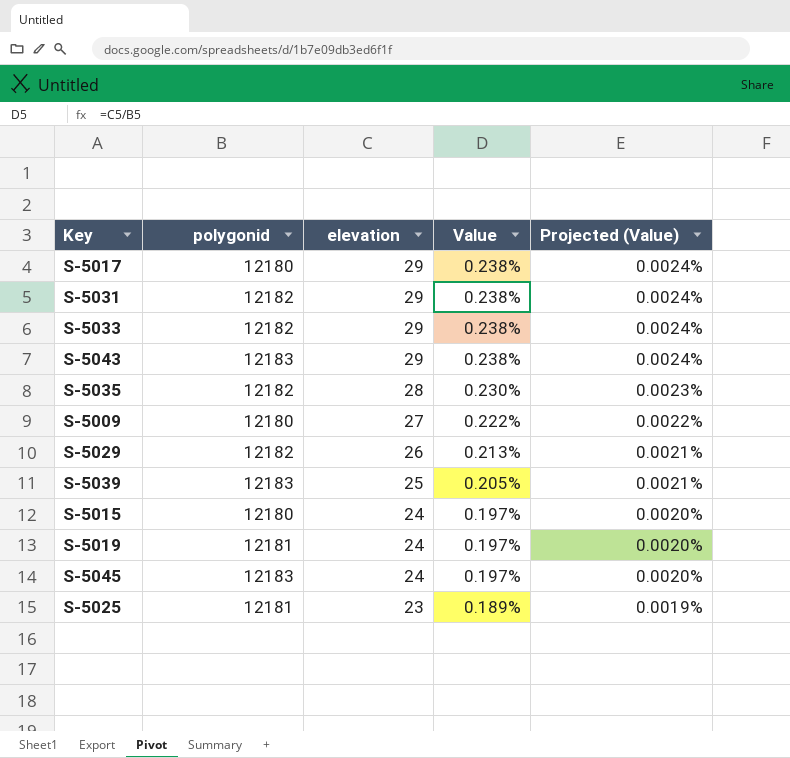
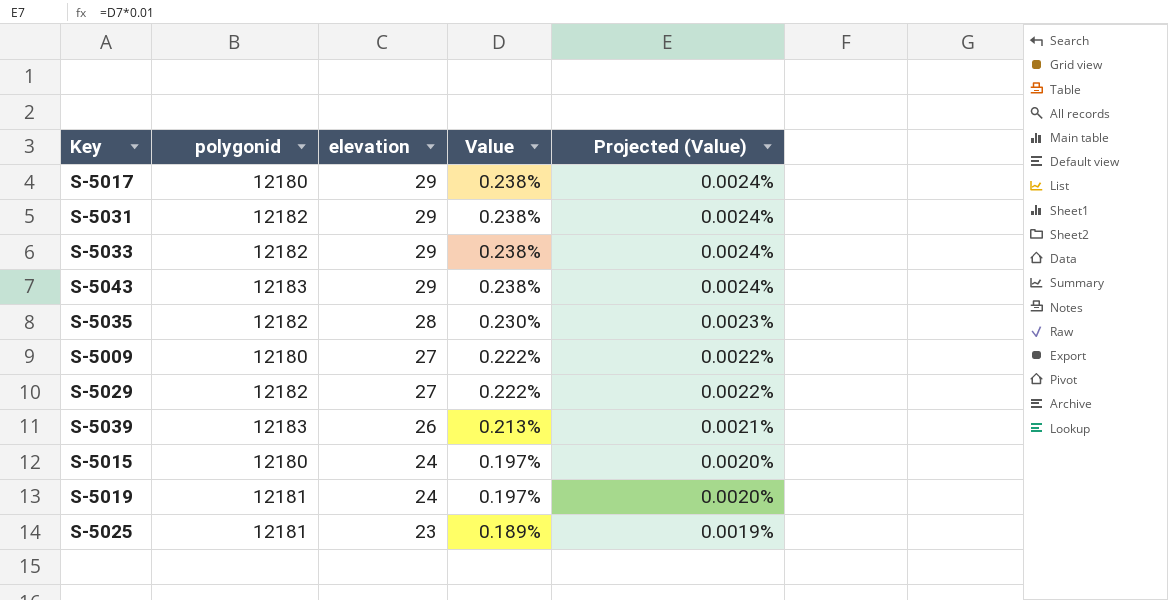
row S-5045: 12183 | 24 | 0.197% | 0.0020% -> none
S-5029 | elevation: 26 -> 27
S-5029 | Value: 0.213% -> 0.222%
S-5029 | Projected (Value): 0.0021% -> 0.0022%
S-5039 | elevation: 25 -> 26
S-5039 | Value: 0.205% -> 0.213%

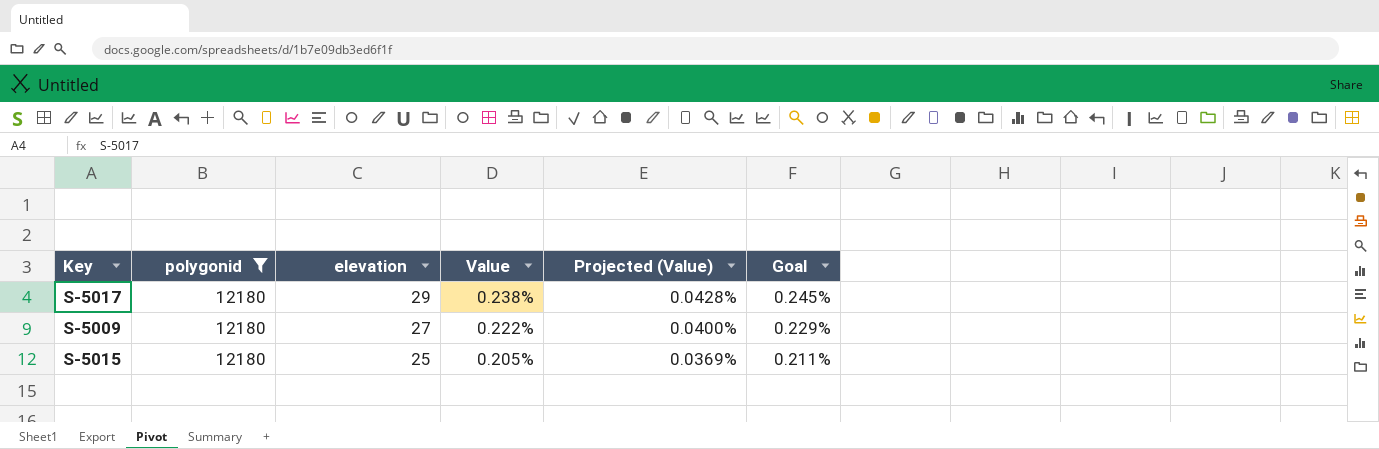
filter: none -> polygonid = 12180
column Projected (Value) | formula: [Value] * 0.01 -> [Value] * 0.18
column Goal | formula: none -> [Value] * 1.03
S-5015 | elevation: 24 -> 25
S-5015 | Value: 0.197% -> 0.205%

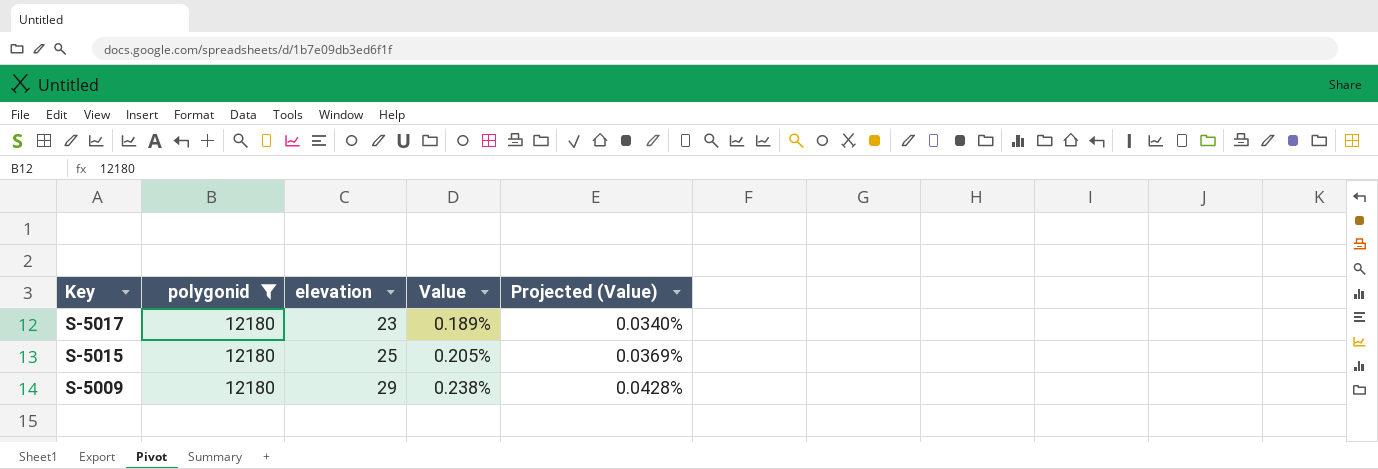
row order: elevation descending -> Key descending
column Goal | formula: [Value] * 1.03 -> none
S-5017 | elevation: 29 -> 23
S-5017 | Value: 0.238% -> 0.189%
S-5017 | Projected (Value): 0.0428% -> 0.0340%
S-5009 | elevation: 27 -> 29
S-5009 | Value: 0.222% -> 0.238%
S-5009 | Projected (Value): 0.0400% -> 0.0428%

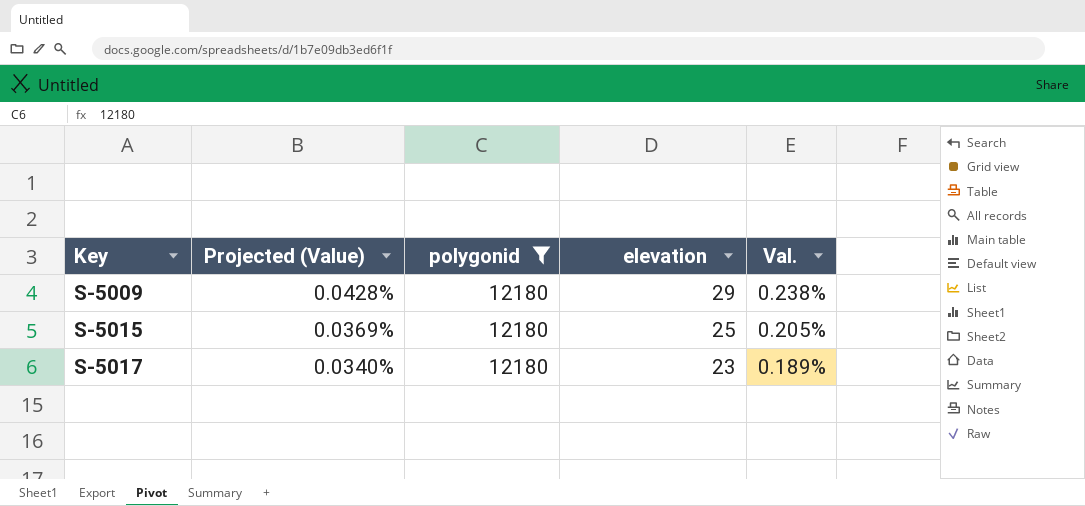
row order: Key descending -> Key ascending
column Projected (Value) | position: 5 -> 2
column name: Value -> Val.

